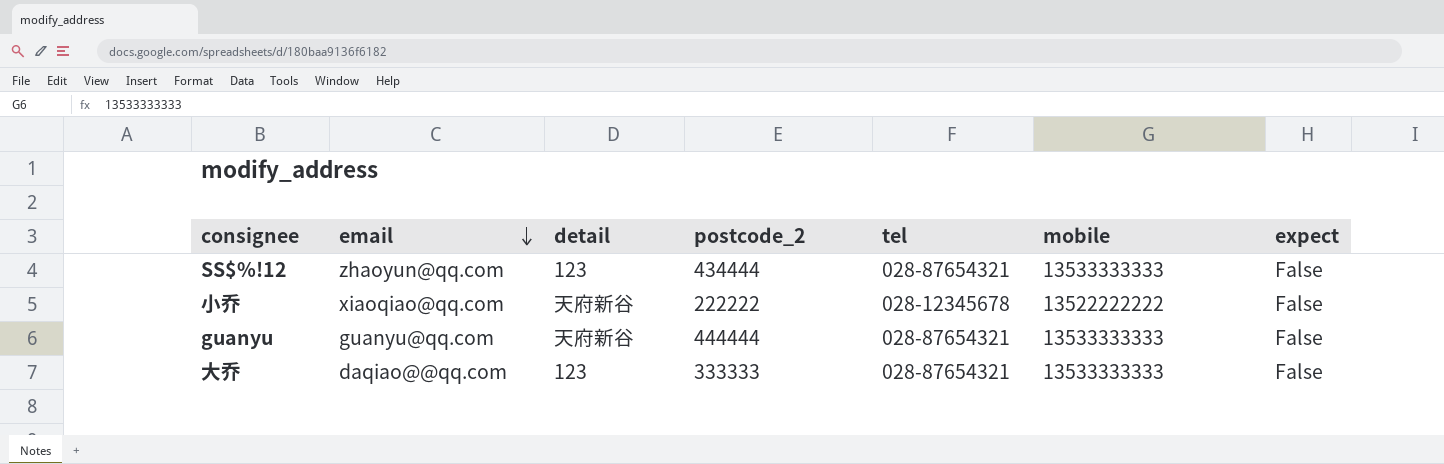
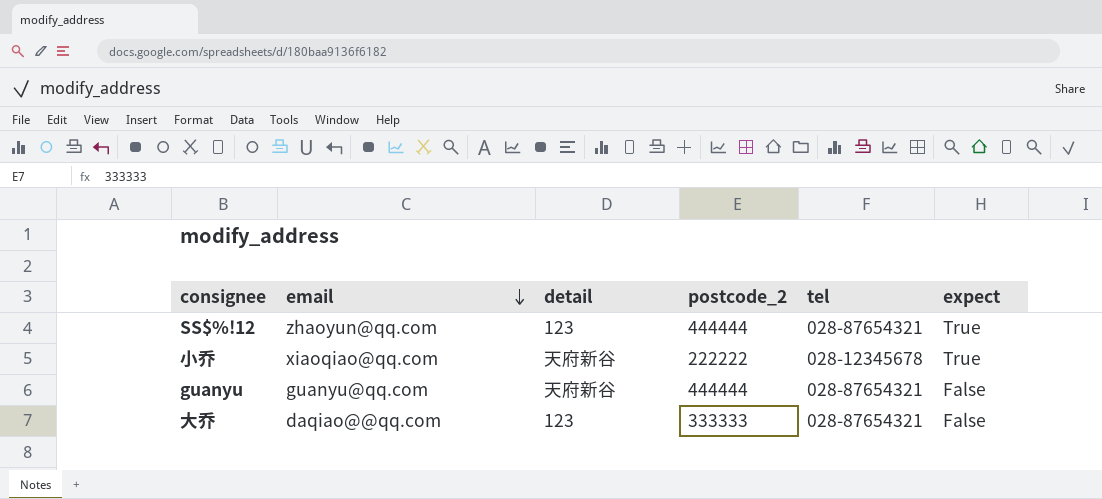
column mobile | position: 6 -> none
SS$%!12 | postcode_2: 434444 -> 444444
SS$%!12 | expect: False -> True
小乔 | expect: False -> True

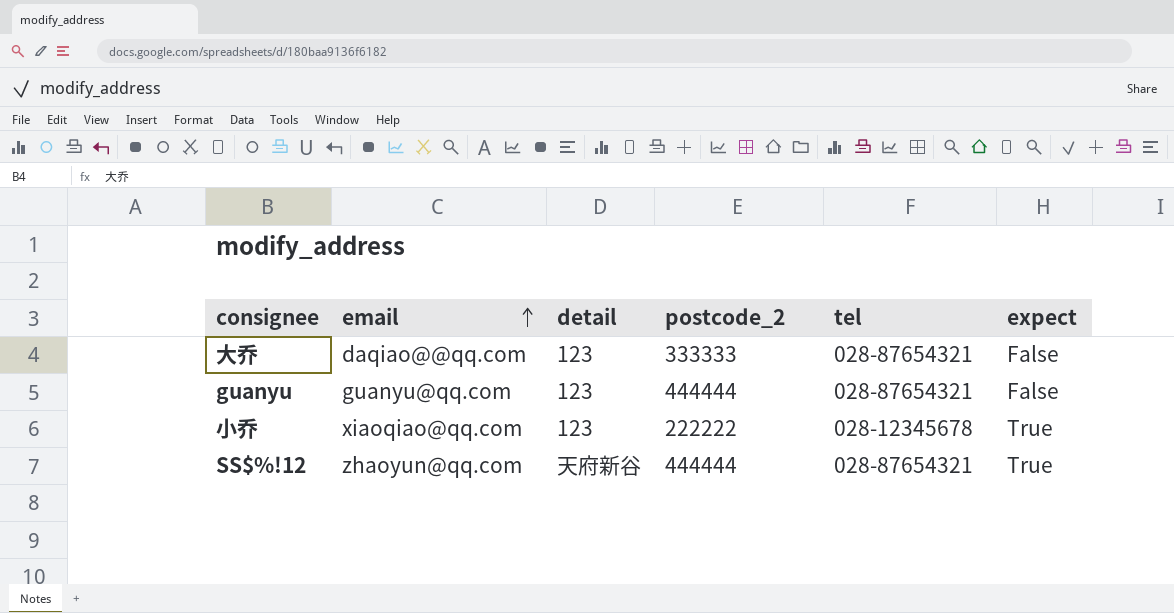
row order: email descending -> email ascending
guanyu | detail: 天府新谷 -> 123
小乔 | detail: 天府新谷 -> 123
SS$%!12 | detail: 123 -> 天府新谷

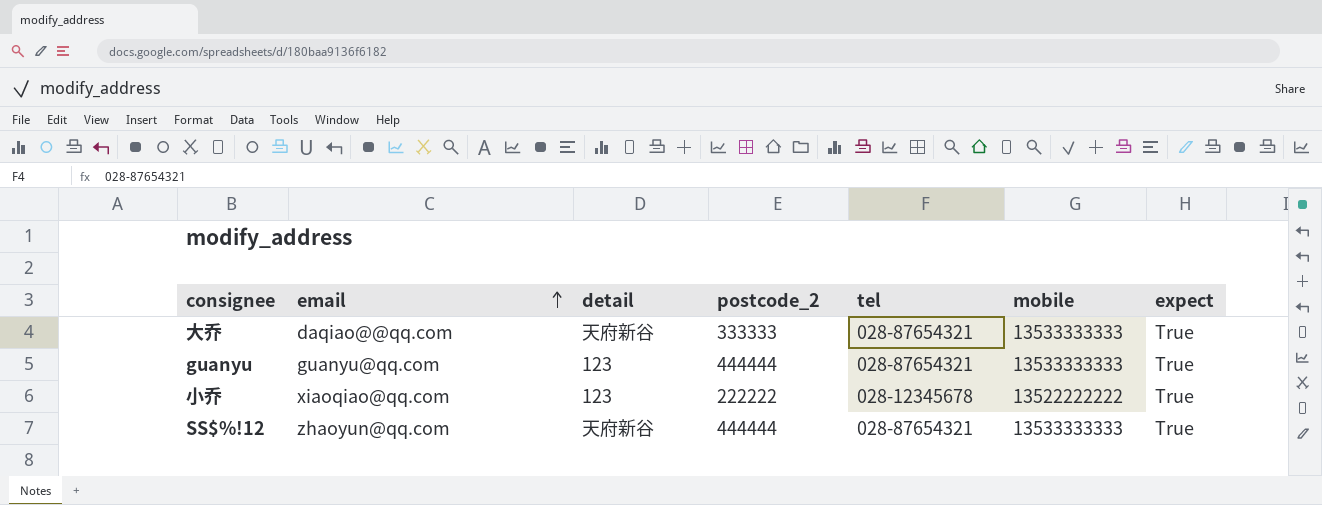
column mobile | position: none -> 6
大乔 | detail: 123 -> 天府新谷
大乔 | expect: False -> True
guanyu | expect: False -> True

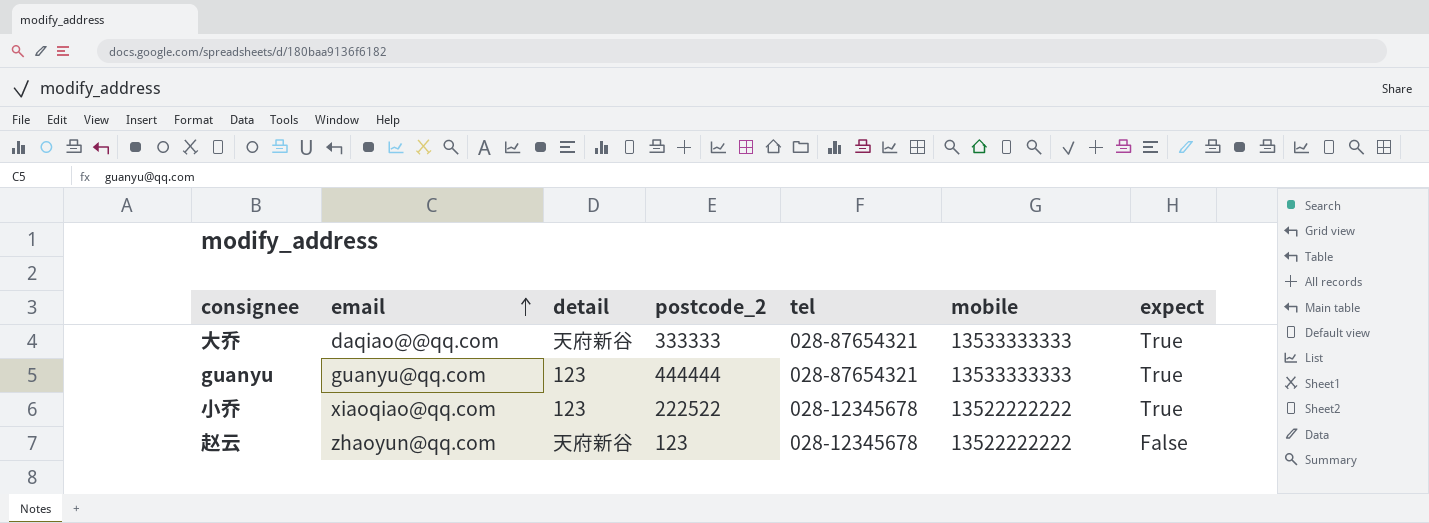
row SS$%!12: zhaoyun@qq.com | 天府新谷 | 444444 | 028-87654321 | 13533333333 | True -> none
小乔 | postcode_2: 222222 -> 222522
row 赵云: none -> zhaoyun@qq.com | 天府新谷 | 123 | 028-12345678 | 13522222222 | False

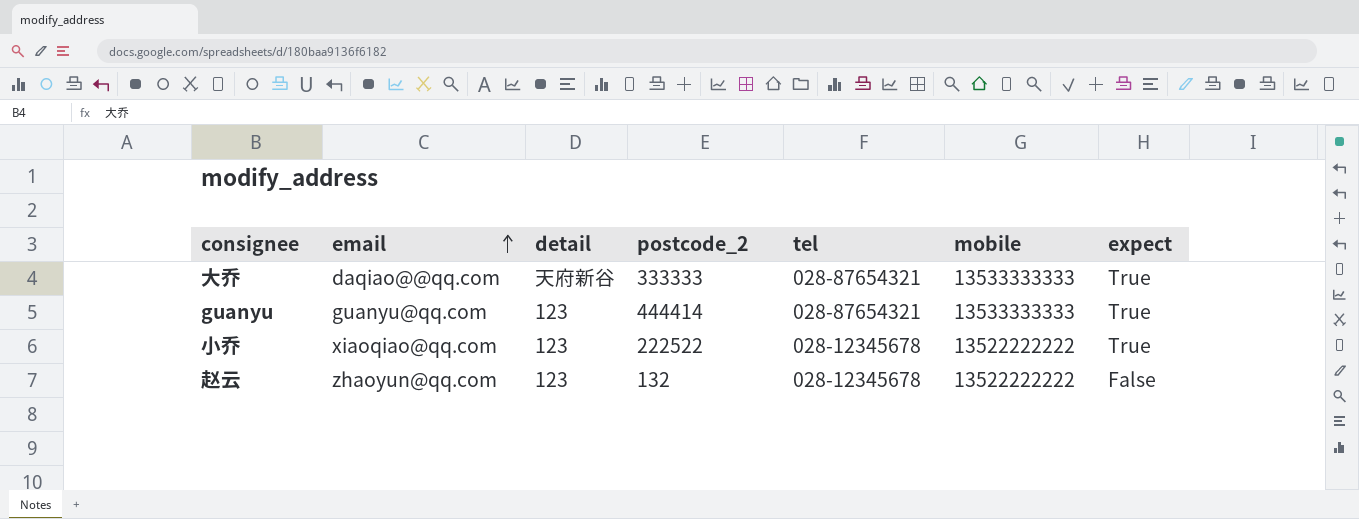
guanyu | postcode_2: 444444 -> 444414
赵云 | detail: 天府新谷 -> 123
赵云 | postcode_2: 123 -> 132

